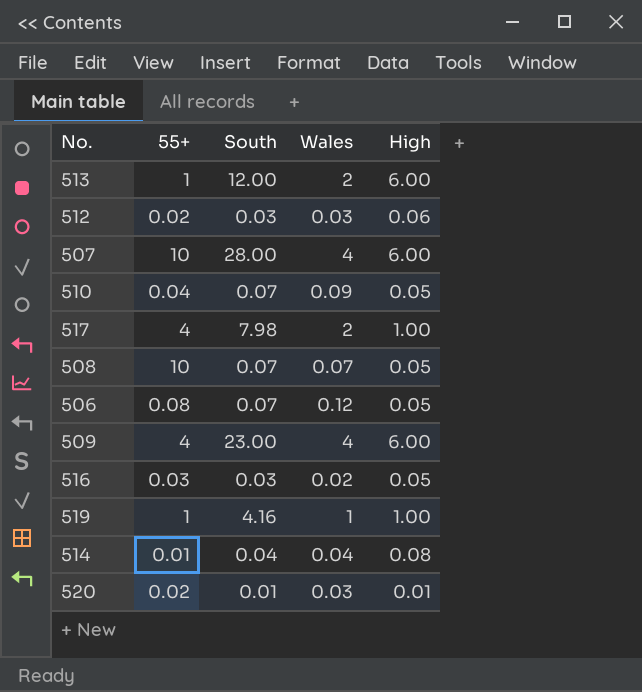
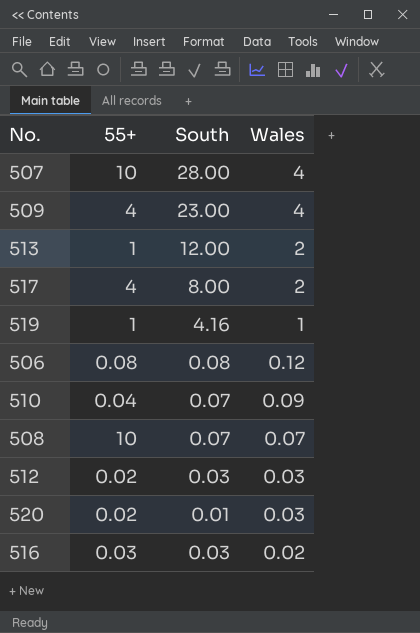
row order: none -> Wales descending
column High | position: 5 -> none
row 514: 0.01 | 0.04 | 0.04 | 0.08 -> none
517 | South: 7.98 -> 8.00
506 | South: 0.07 -> 0.08

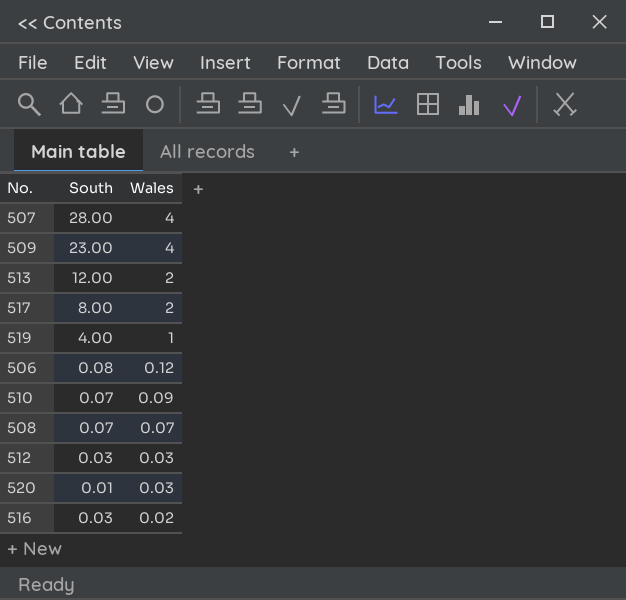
column 55+ | position: 2 -> none
519 | South: 4.16 -> 4.00

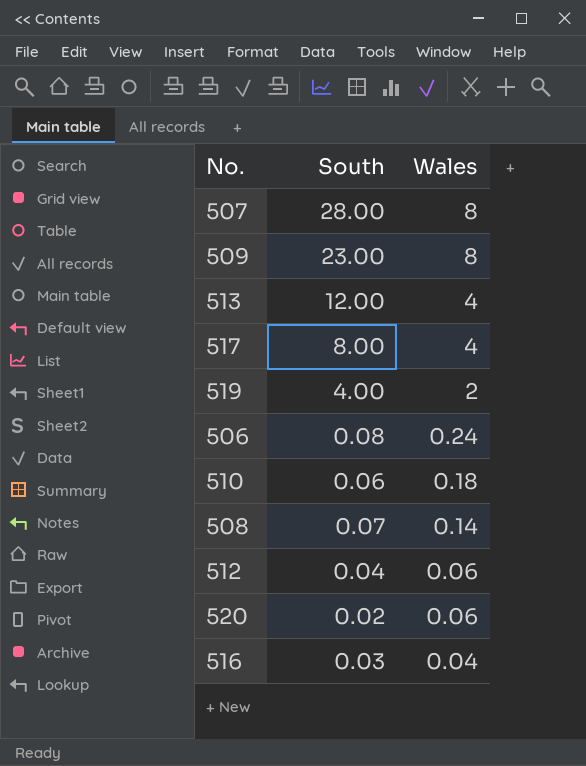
507 | Wales: 4 -> 8
509 | Wales: 4 -> 8
513 | Wales: 2 -> 4
517 | Wales: 2 -> 4
519 | Wales: 1 -> 2
506 | Wales: 0.12 -> 0.24
510 | South: 0.07 -> 0.06
510 | Wales: 0.09 -> 0.18
508 | Wales: 0.07 -> 0.14
512 | South: 0.03 -> 0.04
512 | Wales: 0.03 -> 0.06
520 | South: 0.01 -> 0.02
520 | Wales: 0.03 -> 0.06
516 | Wales: 0.02 -> 0.04

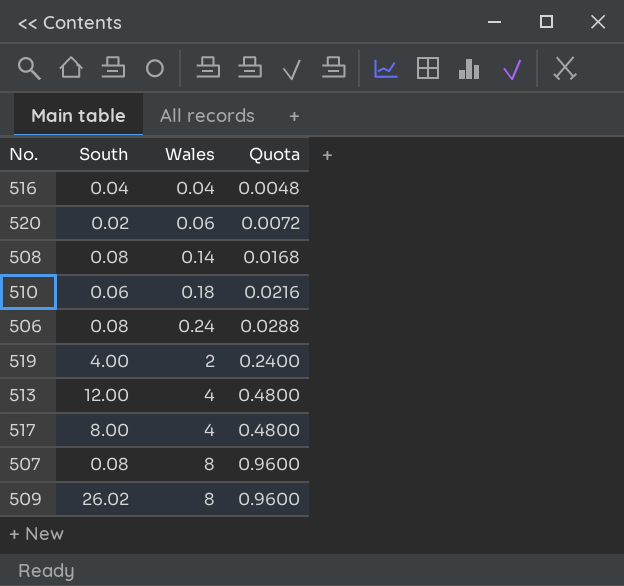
row order: Wales descending -> Wales ascending
column Quota | formula: none -> [Wales] * 0.12
row 512: 0.04 | 0.06 -> none
516 | South: 0.03 -> 0.04
508 | South: 0.07 -> 0.08
507 | South: 28.00 -> 0.08
509 | South: 23.00 -> 26.02

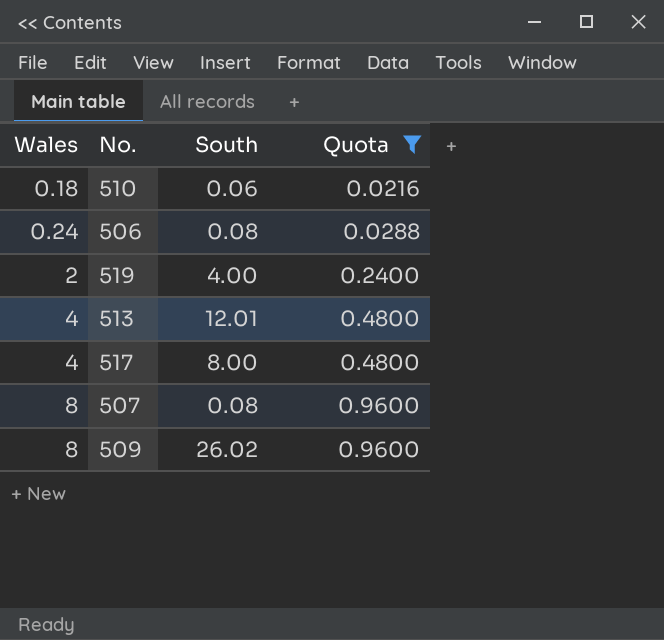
filter: none -> Quota >= 0.0216
column Wales | position: 3 -> 1
513 | South: 12.00 -> 12.01

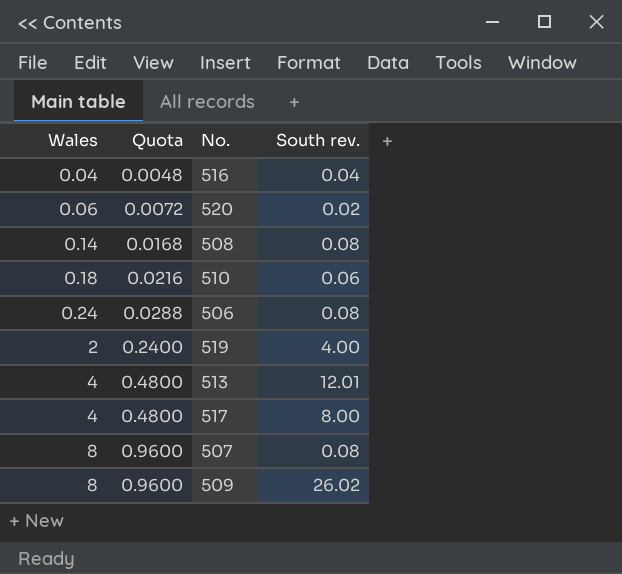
filter: Quota >= 0.0216 -> none
column Quota | position: 4 -> 2
column name: South -> South rev.

